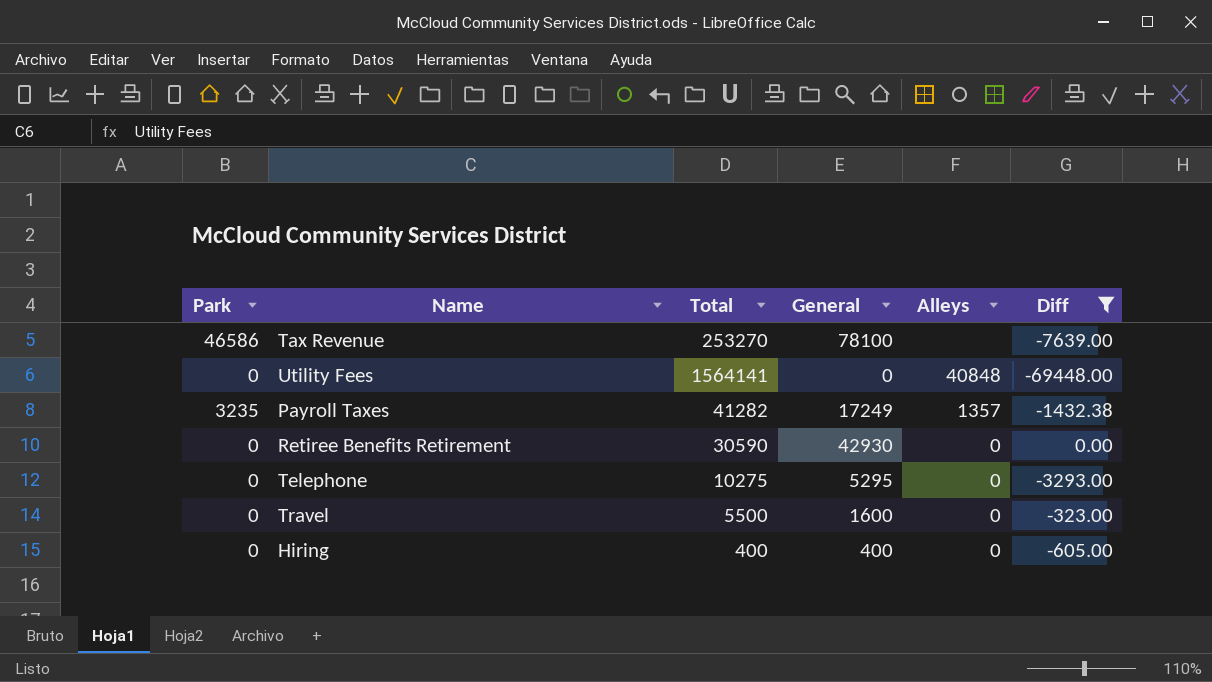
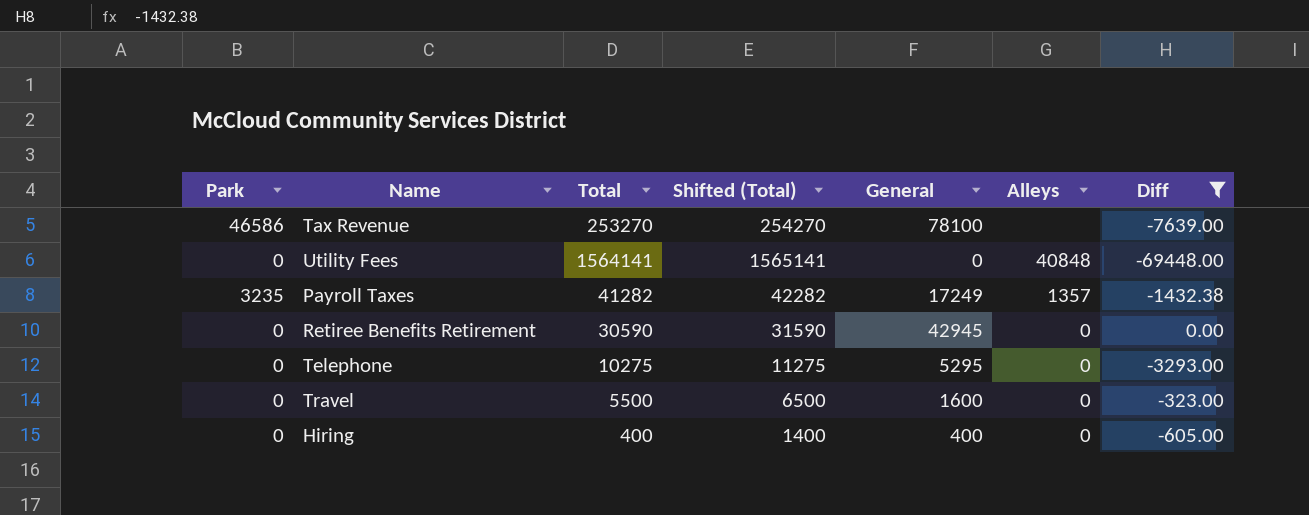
column Shifted (Total) | formula: none -> [Total] + 1000
Retiree Benefits Retirement | General: 42930 -> 42945

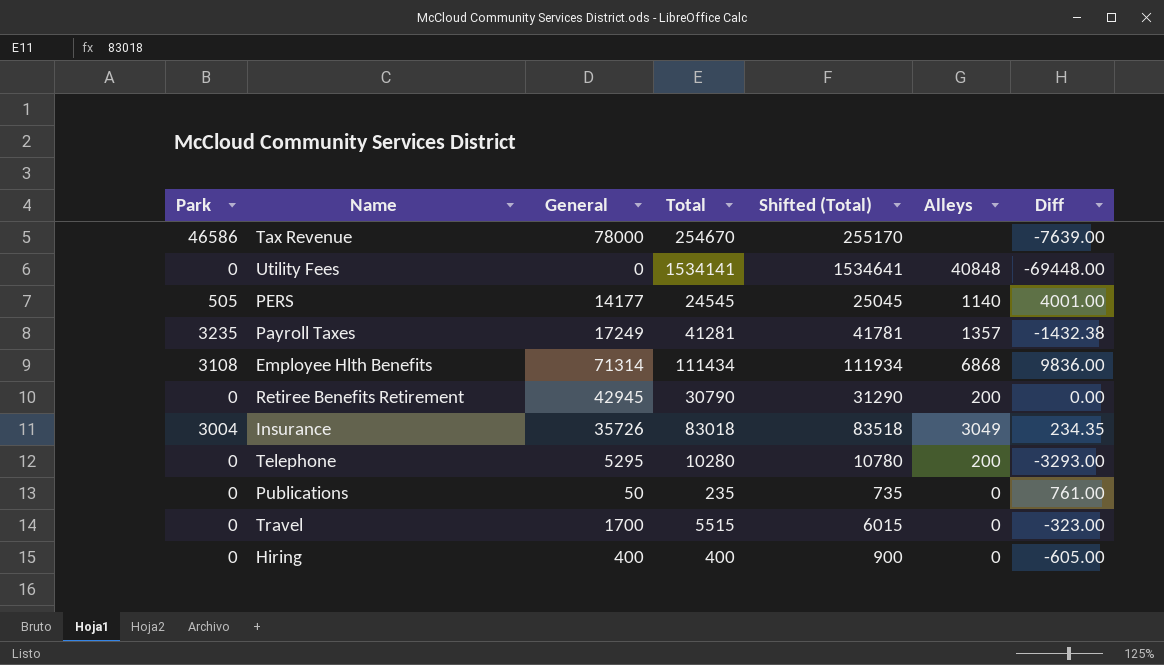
filter: Diff <= 0.00 -> none
column General | position: 5 -> 3
column Shifted (Total) | formula: [Total] + 1000 -> [Total] + 500
Tax Revenue | General: 78100 -> 78000
Tax Revenue | Total: 253270 -> 254670
Utility Fees | Total: 1564141 -> 1534141
Payroll Taxes | Total: 41282 -> 41281
Retiree Benefits Retirement | Total: 30590 -> 30790
Retiree Benefits Retirement | Alleys: 0 -> 200
Telephone | Total: 10275 -> 10280
Telephone | Alleys: 0 -> 200
Travel | General: 1600 -> 1700
Travel | Total: 5500 -> 5515

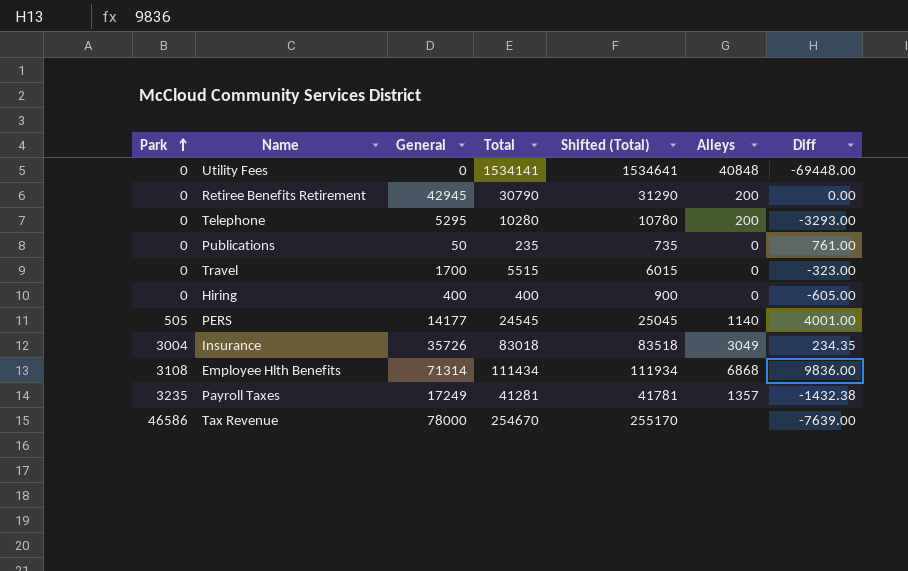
row order: none -> Park ascending

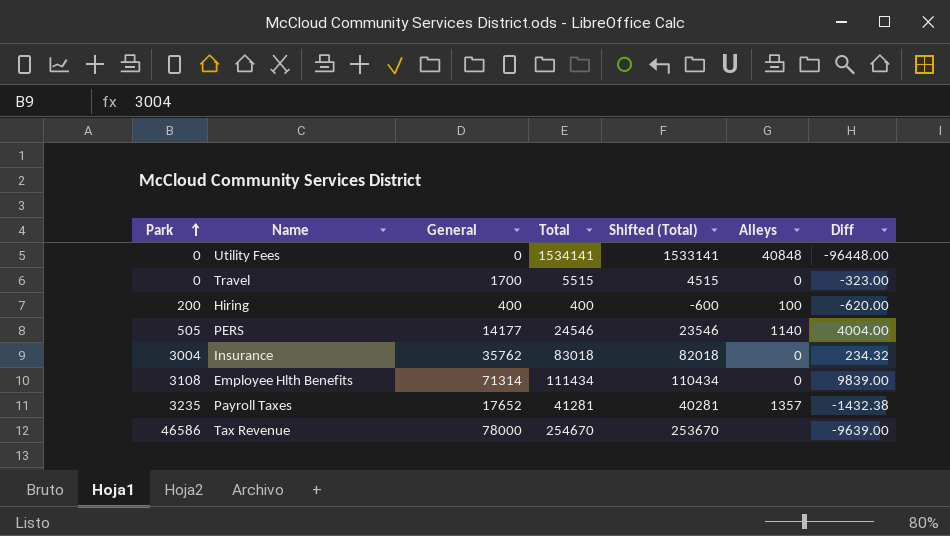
column Shifted (Total) | formula: [Total] + 500 -> [Total] - 1000
row Retiree Benefits Retirement: 0 | 42945 | 30790 | 31290 | 200 | 0.00 -> none
row Telephone: 0 | 5295 | 10280 | 10780 | 200 | -3293.00 -> none
row Publications: 0 | 50 | 235 | 735 | 0 | 761.00 -> none
Utility Fees | Diff: -69448.00 -> -96448.00
Hiring | Park: 0 -> 200
Hiring | Alleys: 0 -> 100
Hiring | Diff: -605.00 -> -620.00
PERS | Total: 24545 -> 24546
PERS | Diff: 4001.00 -> 4004.00
Insurance | General: 35726 -> 35762
Insurance | Alleys: 3049 -> 0
Insurance | Diff: 234.35 -> 234.32
Employee Hlth Benefits | Alleys: 6868 -> 0
Employee Hlth Benefits | Diff: 9836.00 -> 9839.00
Payroll Taxes | General: 17249 -> 17652
Tax Revenue | Diff: -7639.00 -> -9639.00

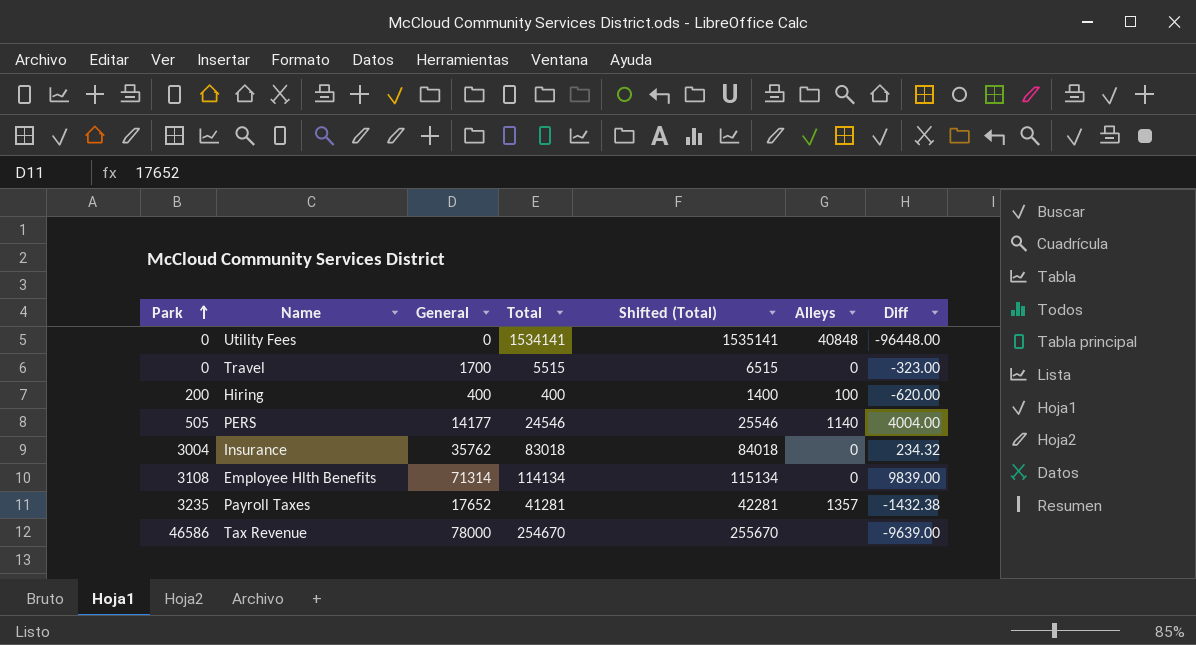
column Shifted (Total) | formula: [Total] - 1000 -> [Total] + 1000
Employee Hlth Benefits | Total: 111434 -> 114134

